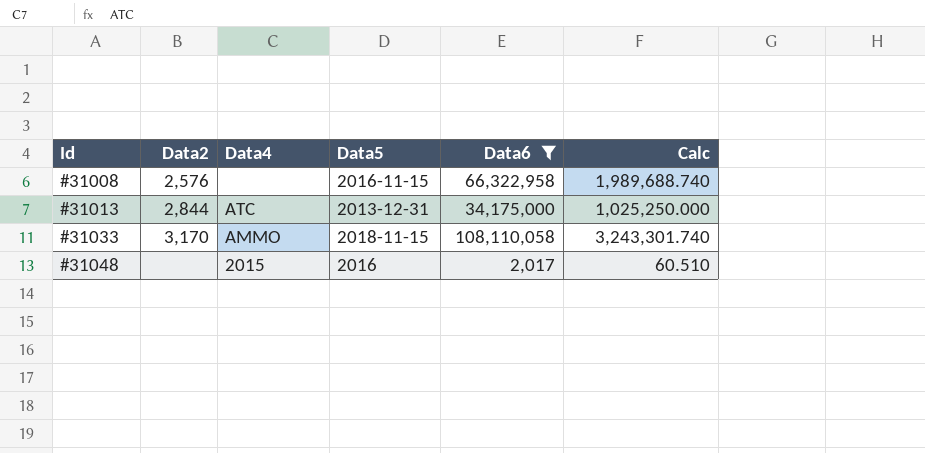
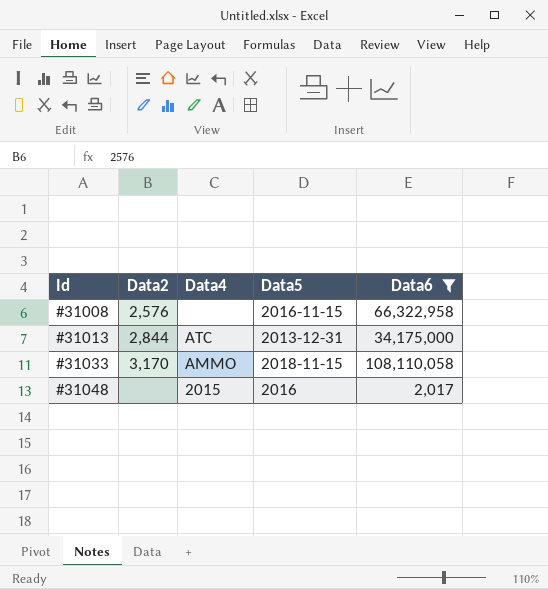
column Calc | formula: [Data6] * 0.03 -> none

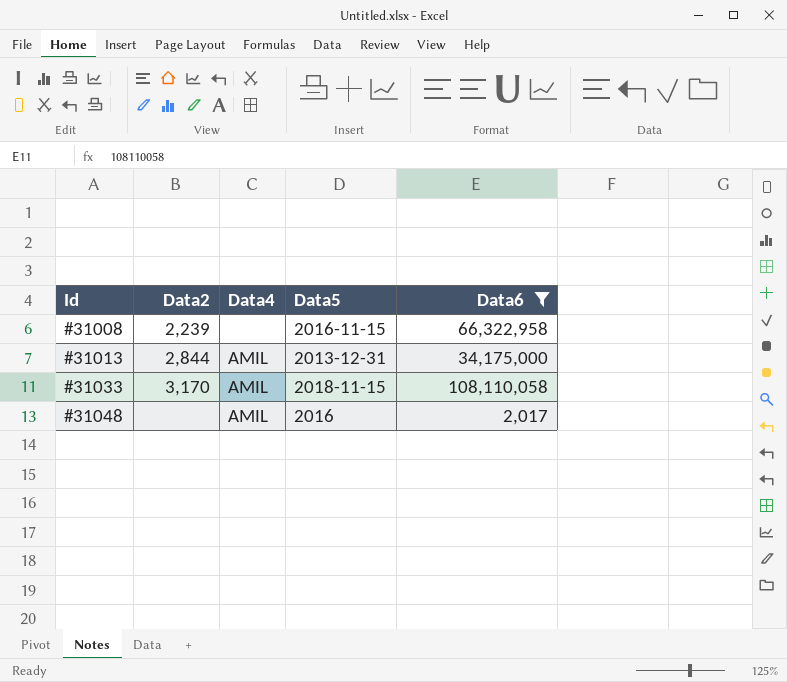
#31008 | Data2: 2,576 -> 2,239
#31013 | Data4: ATC -> AMIL
#31033 | Data4: AMMO -> AMIL
#31048 | Data4: 2015 -> AMIL

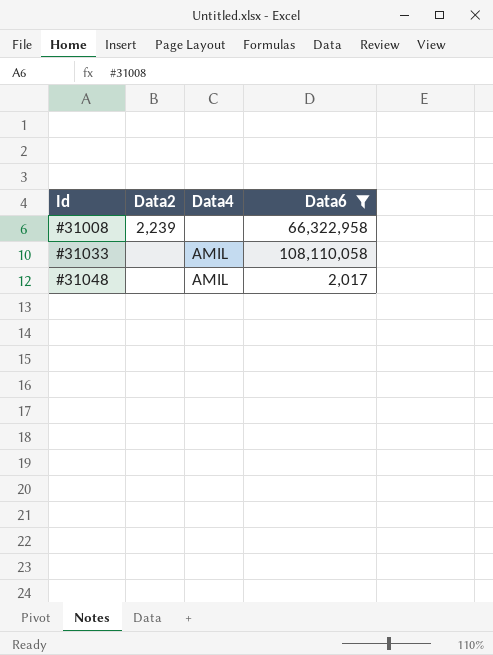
column Data5 | position: 4 -> none
row #31013: 2,844 | AMIL | 2013-12-31 | 34,175,000 -> none
#31033 | Data2: 3,170 -> none

